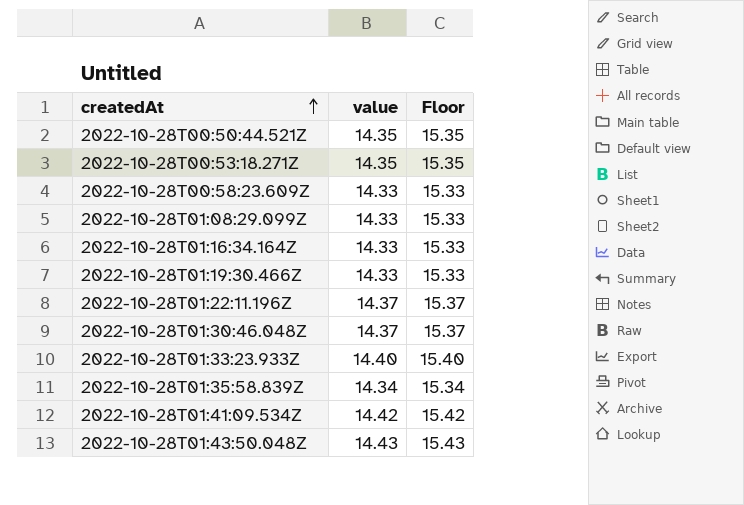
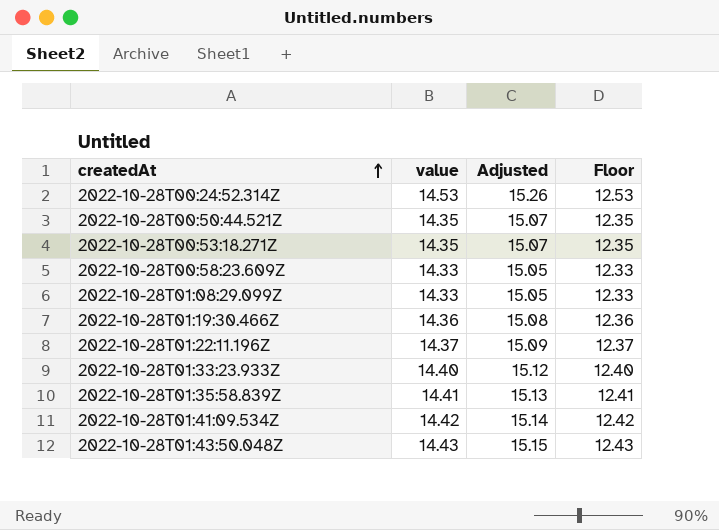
column Adjusted | formula: none -> [value] * 1.05
column Floor | formula: [value] + 1 -> [value] - 2
row 2022-10-28T01:16:34.164Z: 14.33 | 15.33 -> none
row 2022-10-28T01:30:46.048Z: 14.37 | 15.37 -> none
row 2022-10-28T00:24:52.314Z: none -> 14.53 | 15.26 | 12.53
2022-10-28T01:19:30.466Z | value: 14.33 -> 14.36
2022-10-28T01:35:58.839Z | value: 14.34 -> 14.41

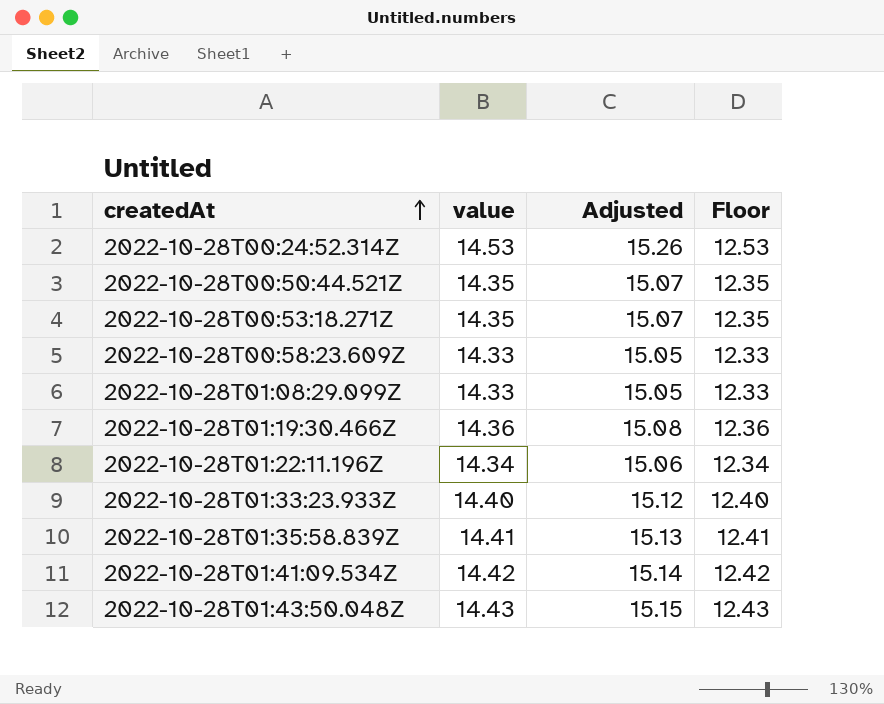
2022-10-28T01:22:11.196Z | value: 14.37 -> 14.34
2022-10-28T01:22:11.196Z | Adjusted: 15.09 -> 15.06
2022-10-28T01:22:11.196Z | Floor: 12.37 -> 12.34

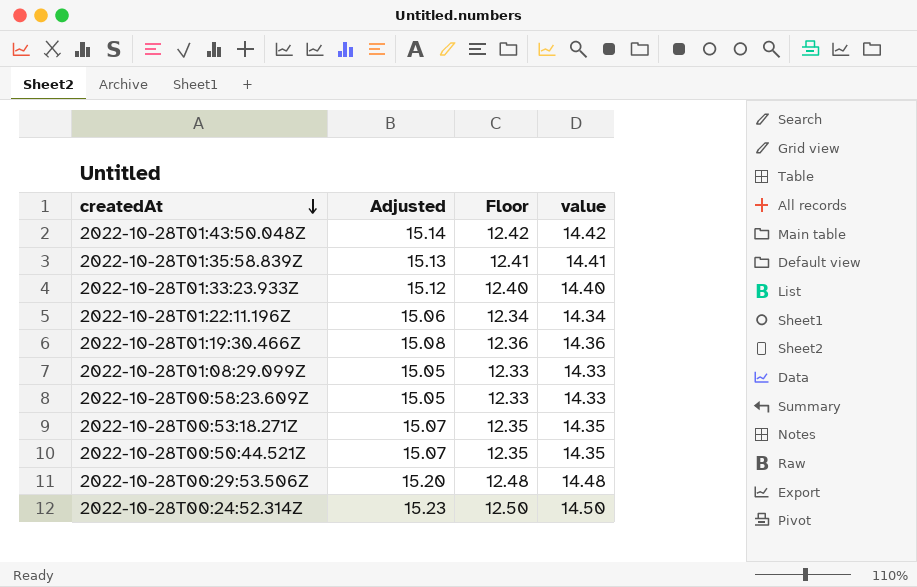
row order: createdAt ascending -> createdAt descending
column value | position: 2 -> 4
row 2022-10-28T01:41:09.534Z: 14.42 | 15.14 | 12.42 -> none
2022-10-28T01:43:50.048Z | Adjusted: 15.15 -> 15.14
2022-10-28T01:43:50.048Z | Floor: 12.43 -> 12.42
2022-10-28T01:43:50.048Z | value: 14.43 -> 14.42
row 2022-10-28T00:29:53.506Z: none -> 15.20 | 12.48 | 14.48
2022-10-28T00:24:52.314Z | Adjusted: 15.26 -> 15.23
2022-10-28T00:24:52.314Z | Floor: 12.53 -> 12.50
2022-10-28T00:24:52.314Z | value: 14.53 -> 14.50

